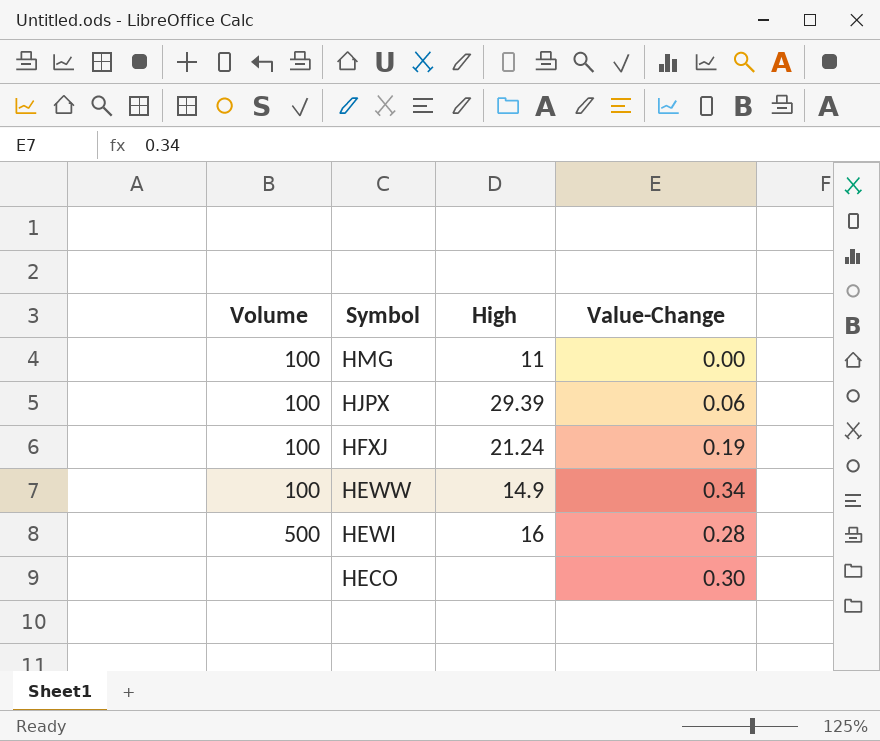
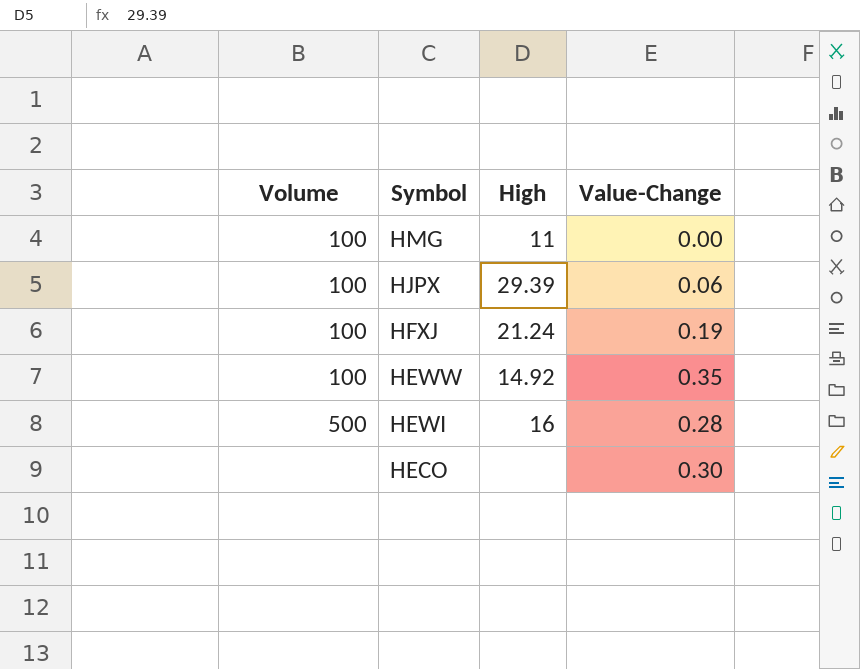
HEWW | High: 14.9 -> 14.92
HEWW | Value-Change: 0.34 -> 0.35

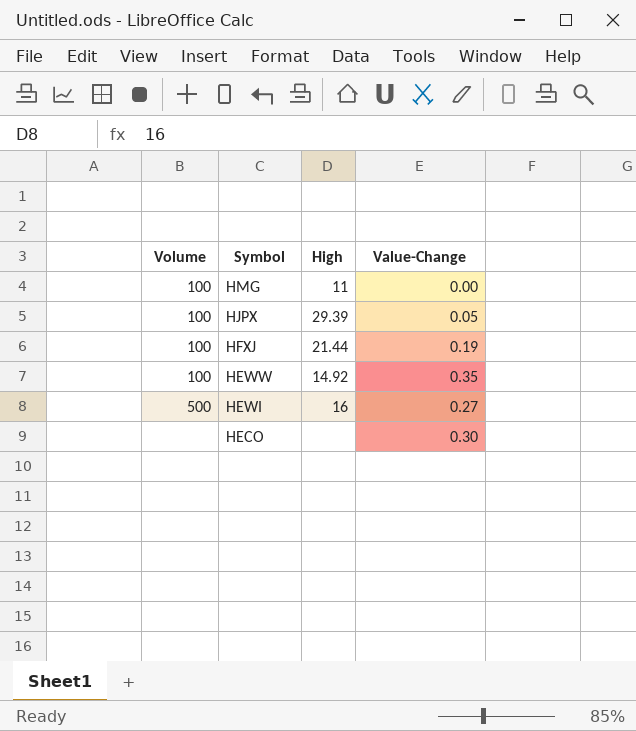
HJPX | Value-Change: 0.06 -> 0.05
HFXJ | High: 21.24 -> 21.44
HEWI | Value-Change: 0.28 -> 0.27

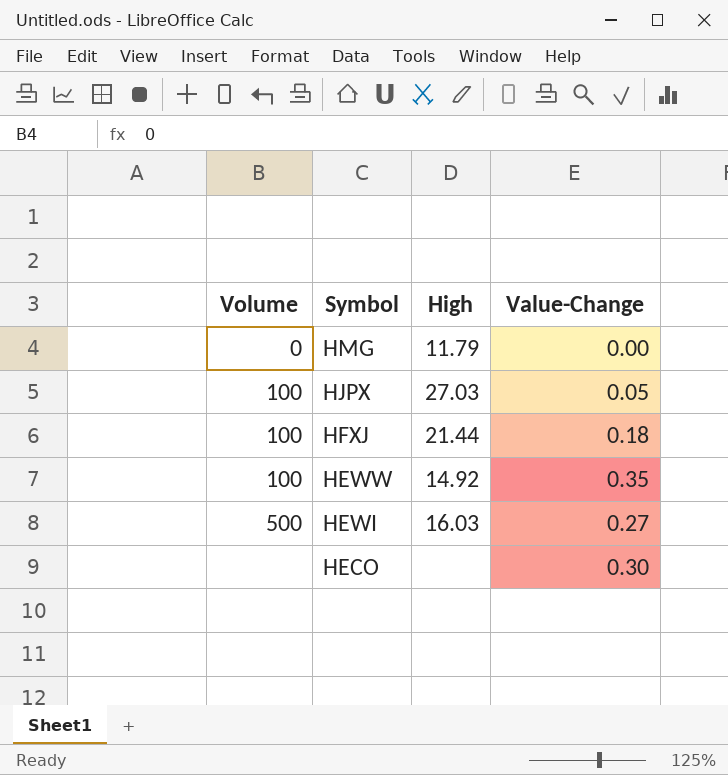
HMG | Volume: 100 -> 0
HMG | High: 11 -> 11.79
HJPX | High: 29.39 -> 27.03
HFXJ | Value-Change: 0.19 -> 0.18
HEWI | High: 16 -> 16.03

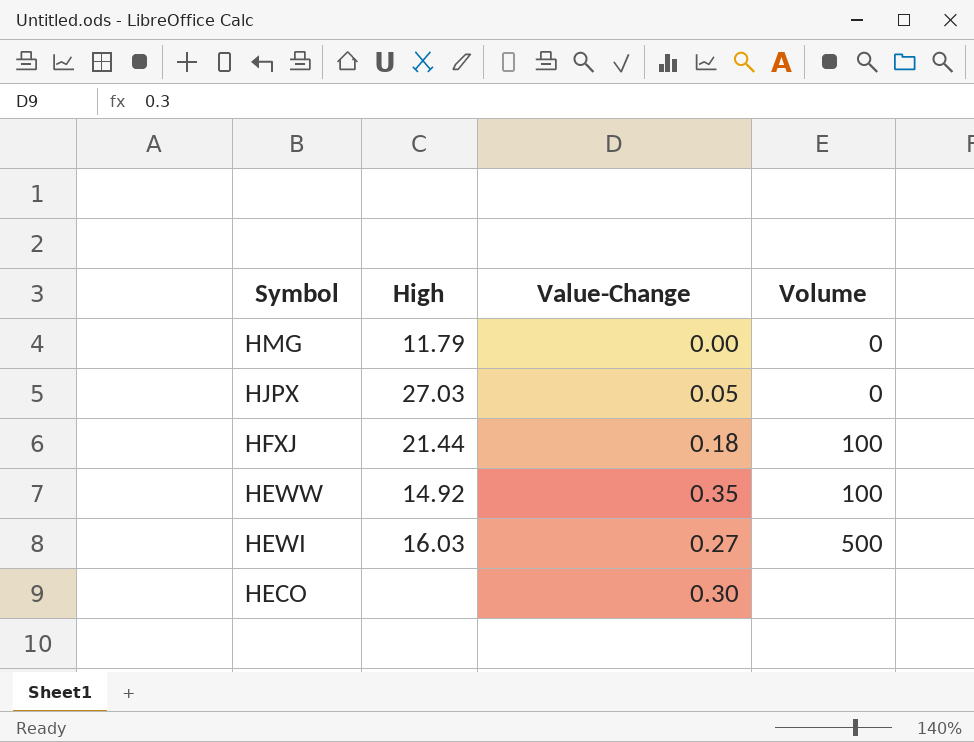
column Volume | position: 1 -> 4
HJPX | Volume: 100 -> 0

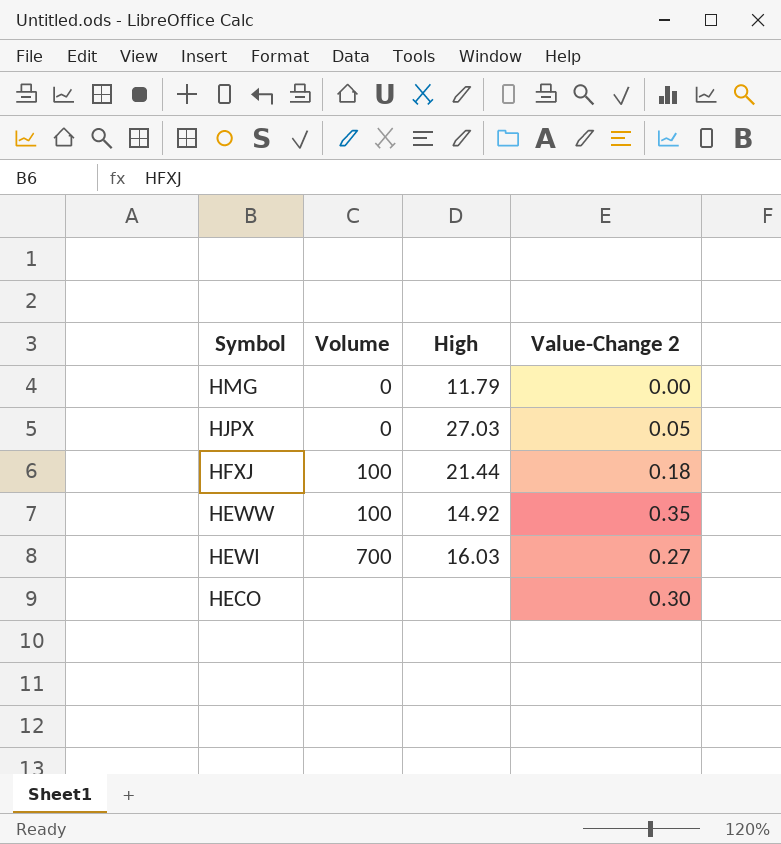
column Volume | position: 4 -> 2
column name: Value-Change -> Value-Change 2
HEWI | Volume: 500 -> 700

